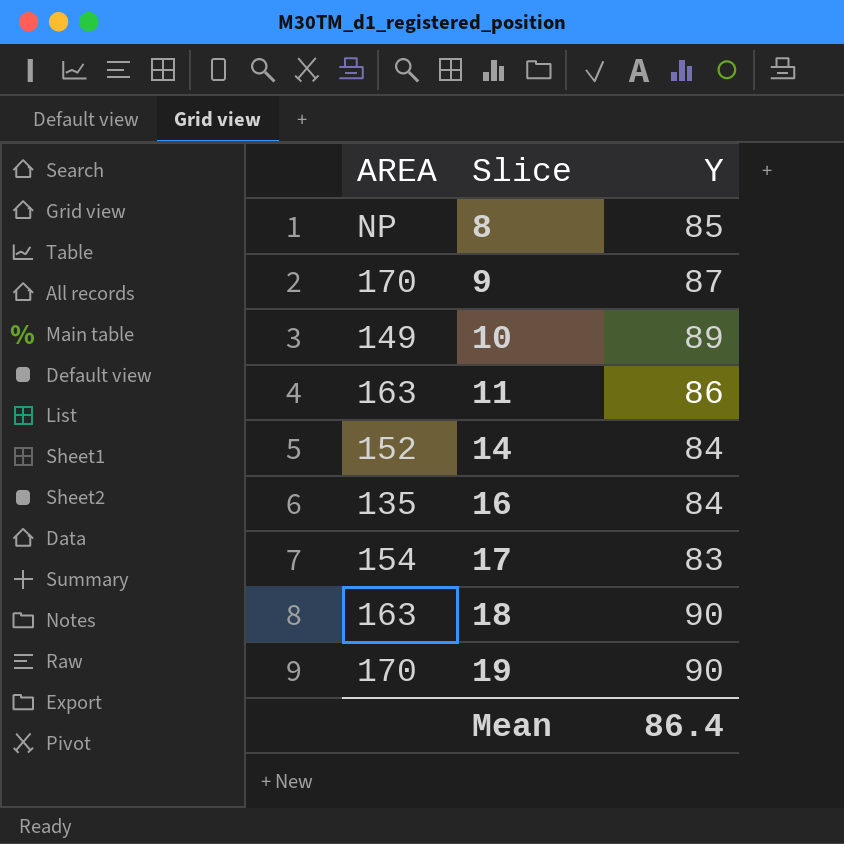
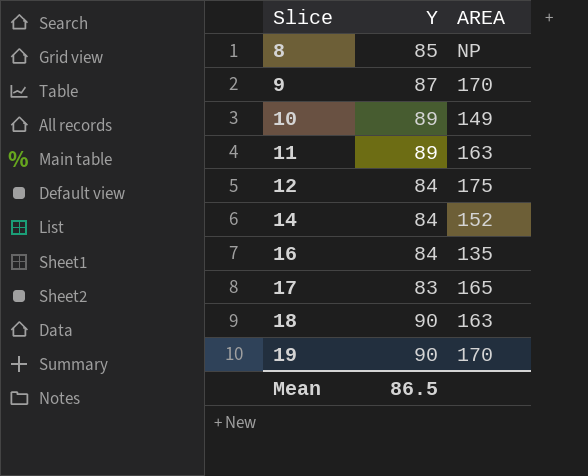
column AREA | position: 1 -> 3
11 | Y: 86 -> 89
row 12: none -> 84 | 175
17 | AREA: 154 -> 165
Mean | Y: 86.4 -> 86.5

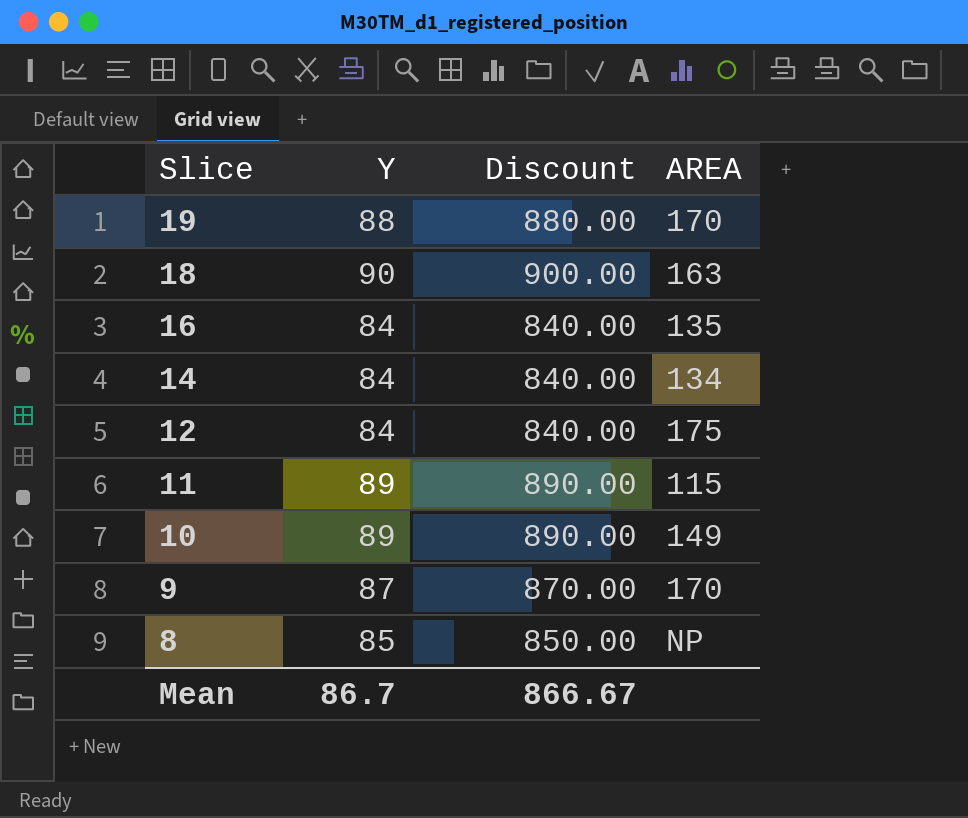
row order: Slice ascending -> Slice descending
column Discount | formula: none -> [Y] * 10
row 17: 83 | 165 -> none
19 | Y: 90 -> 88
14 | AREA: 152 -> 134
11 | AREA: 163 -> 115
Mean | Y: 86.5 -> 86.7

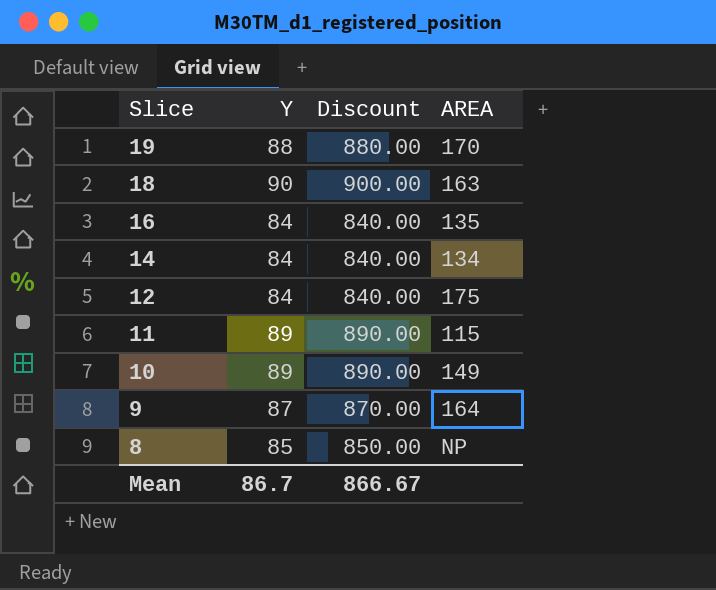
9 | AREA: 170 -> 164

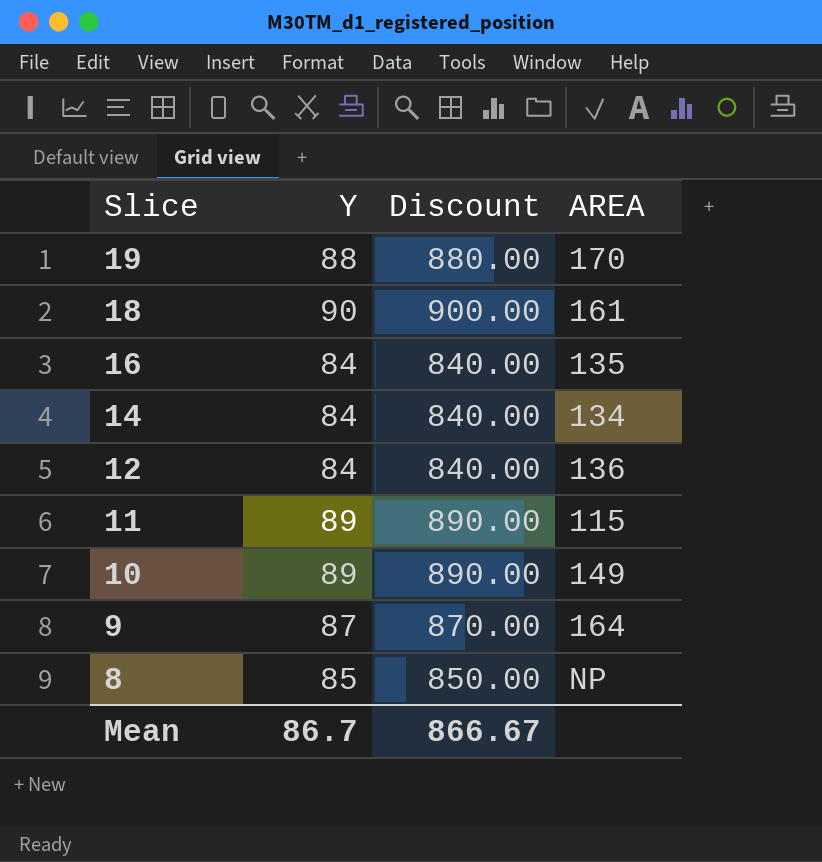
18 | AREA: 163 -> 161
12 | AREA: 175 -> 136

